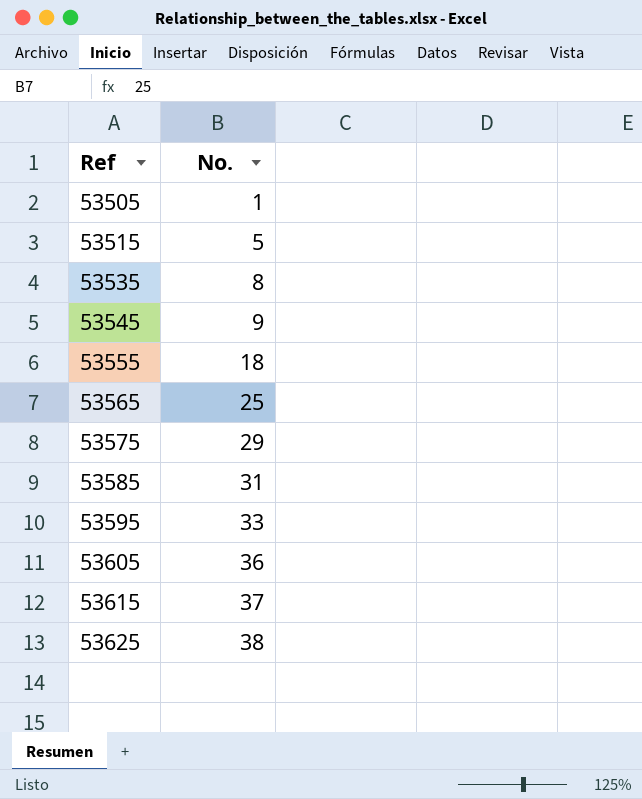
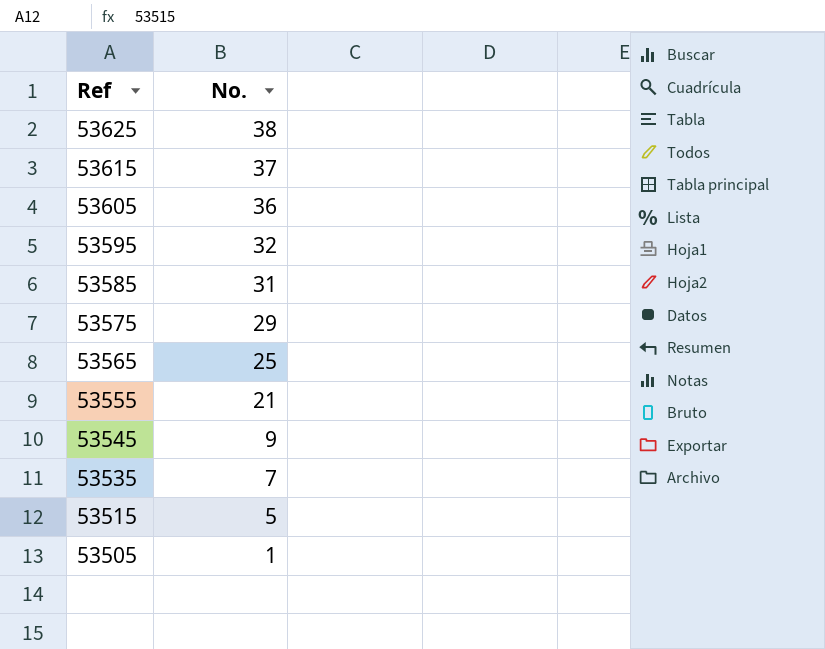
row order: Ref ascending -> Ref descending
53595 | No.: 33 -> 32
53555 | No.: 18 -> 21
53535 | No.: 8 -> 7

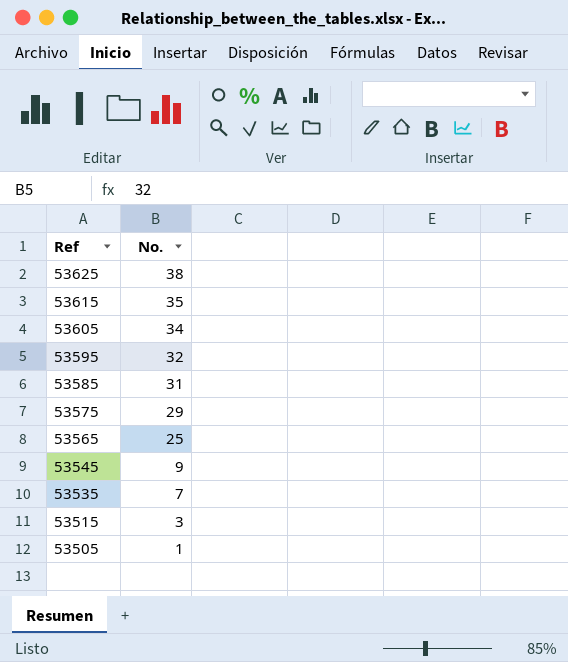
row 53555: 21 -> none
53615 | No.: 37 -> 35
53605 | No.: 36 -> 34
53515 | No.: 5 -> 3

